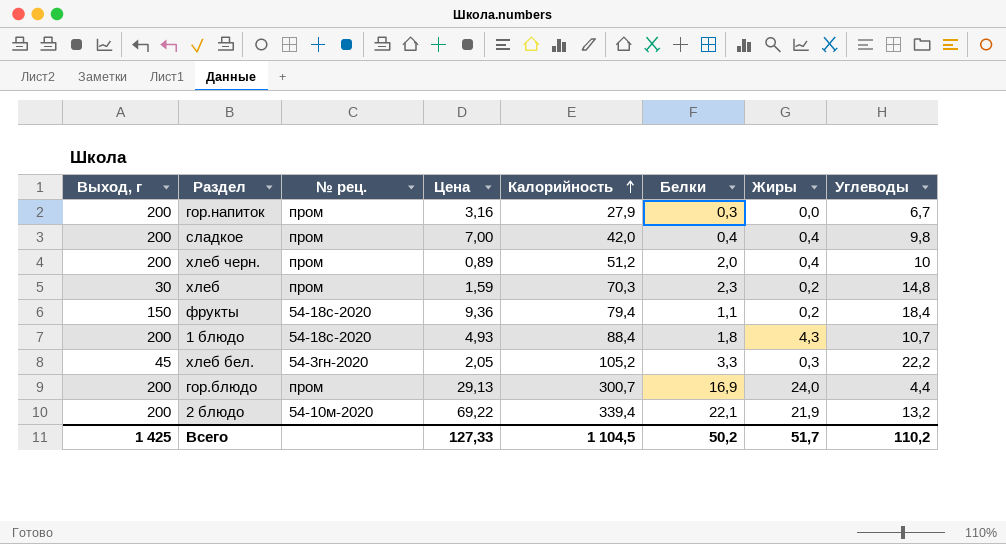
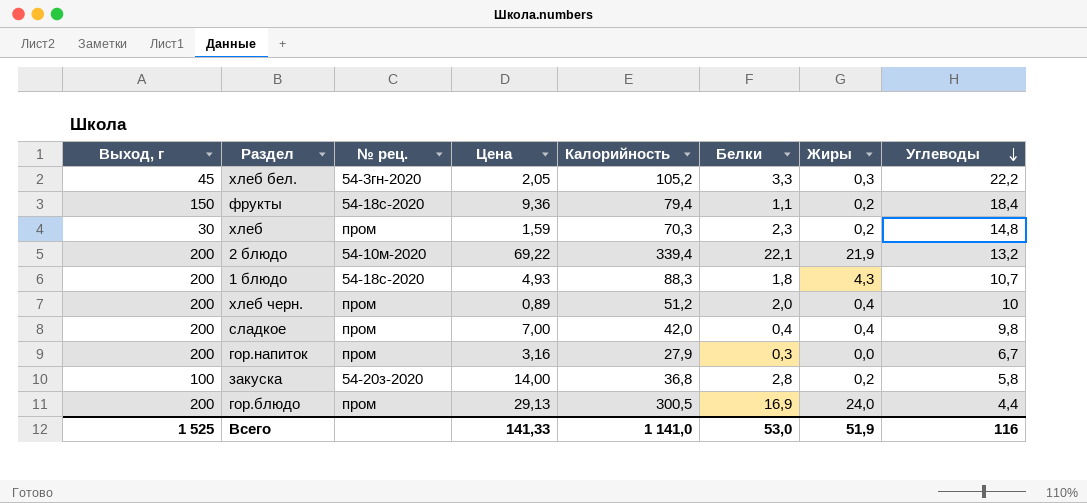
row order: Калорийность ascending -> Углеводы descending
1 блюдо | Калорийность: 88,4 -> 88,3
row закуска: none -> 100 | 54-20з-2020 | 14,00 | 36,8 | 2,8 | 0,2 | 5,8
гор.блюдо | Калорийность: 300,7 -> 300,5
Всего | Выход, г: 1 425 -> 1 525
Всего | Цена: 127,33 -> 141,33
Всего | Калорийность: 1 104,5 -> 1 141,0
Всего | Белки: 50,2 -> 53,0
Всего | Жиры: 51,7 -> 51,9
Всего | Углеводы: 110,2 -> 116

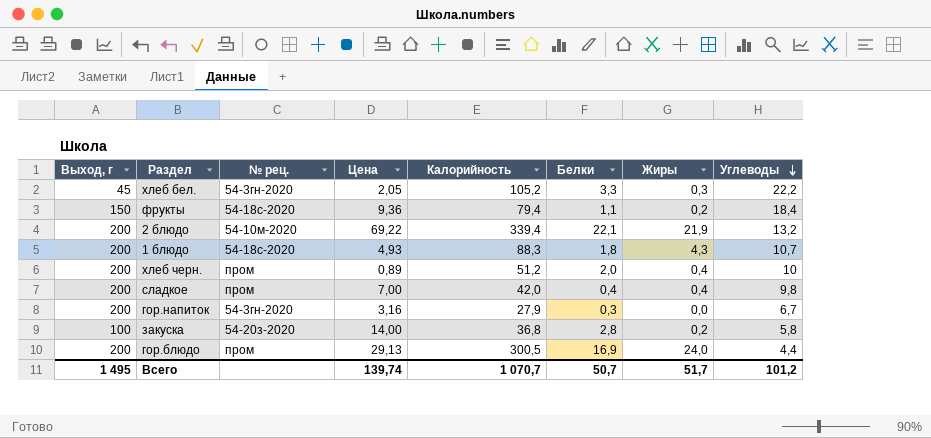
row хлеб: 30 | пром | 1,59 | 70,3 | 2,3 | 0,2 | 14,8 -> none
гор.напиток | № рец.: пром -> 54-3гн-2020
Всего | Выход, г: 1 525 -> 1 495
Всего | Цена: 141,33 -> 139,74
Всего | Калорийность: 1 141,0 -> 1 070,7
Всего | Белки: 53,0 -> 50,7
Всего | Жиры: 51,9 -> 51,7
Всего | Углеводы: 116 -> 101,2

